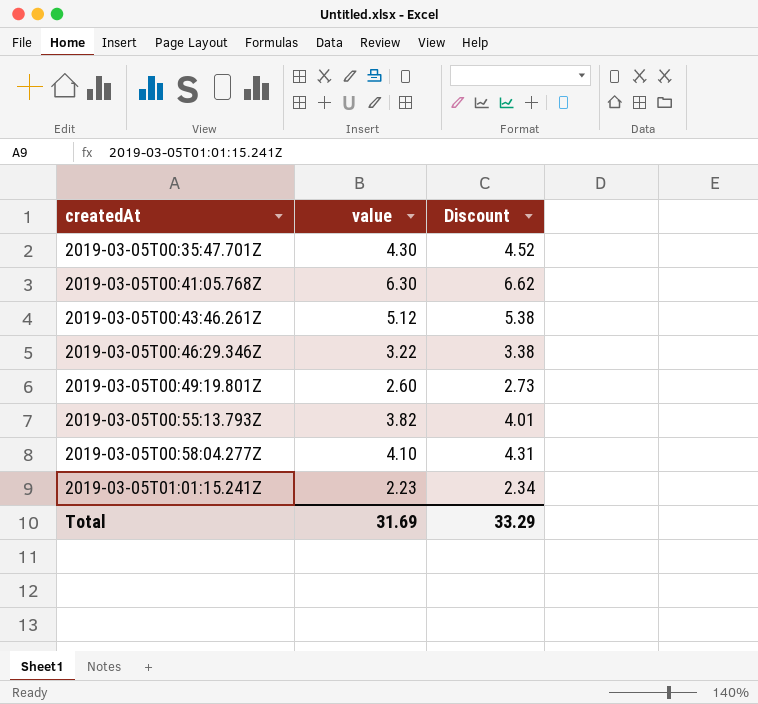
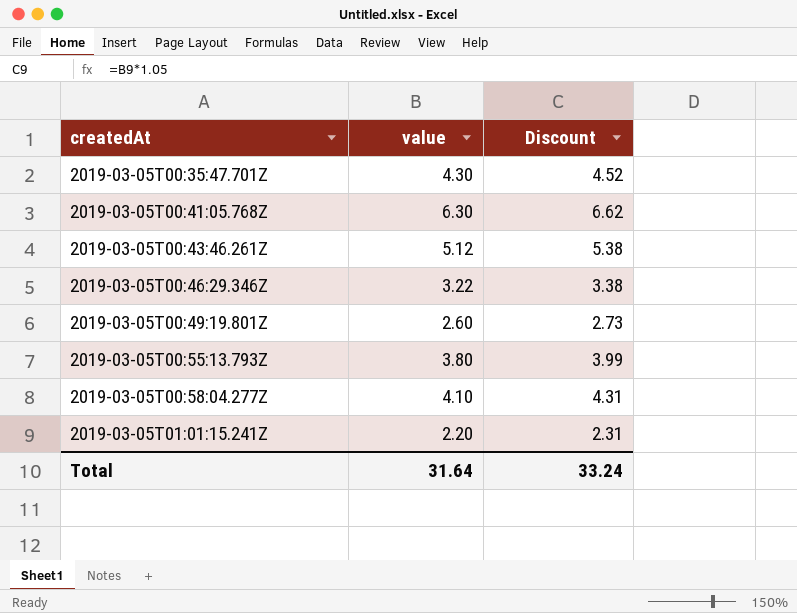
2019-03-05T00:55:13.793Z | value: 3.82 -> 3.80
2019-03-05T00:55:13.793Z | Discount: 4.01 -> 3.99
2019-03-05T01:01:15.241Z | value: 2.23 -> 2.20
2019-03-05T01:01:15.241Z | Discount: 2.34 -> 2.31
Total | value: 31.69 -> 31.64
Total | Discount: 33.29 -> 33.24

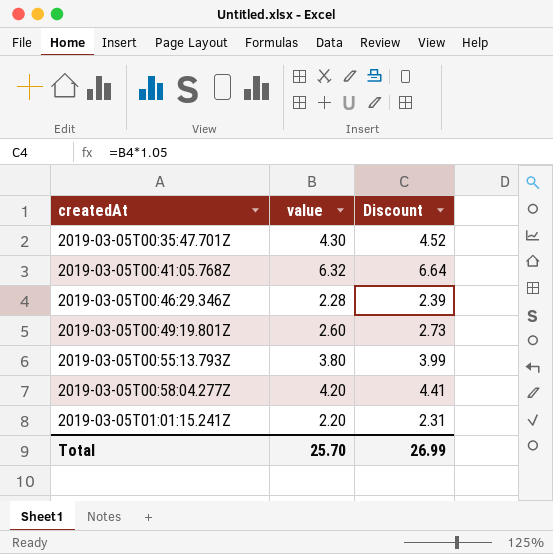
row 2019-03-05T00:43:46.261Z: 5.12 | 5.38 -> none
2019-03-05T00:41:05.768Z | value: 6.30 -> 6.32
2019-03-05T00:41:05.768Z | Discount: 6.62 -> 6.64
2019-03-05T00:46:29.346Z | value: 3.22 -> 2.28
2019-03-05T00:46:29.346Z | Discount: 3.38 -> 2.39
2019-03-05T00:58:04.277Z | value: 4.10 -> 4.20
2019-03-05T00:58:04.277Z | Discount: 4.31 -> 4.41
Total | value: 31.64 -> 25.70
Total | Discount: 33.24 -> 26.99

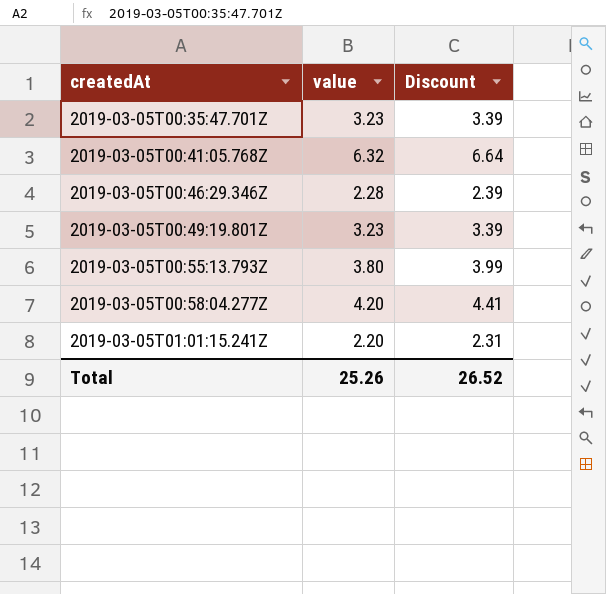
2019-03-05T00:35:47.701Z | value: 4.30 -> 3.23
2019-03-05T00:35:47.701Z | Discount: 4.52 -> 3.39
2019-03-05T00:49:19.801Z | value: 2.60 -> 3.23
2019-03-05T00:49:19.801Z | Discount: 2.73 -> 3.39
Total | value: 25.70 -> 25.26
Total | Discount: 26.99 -> 26.52

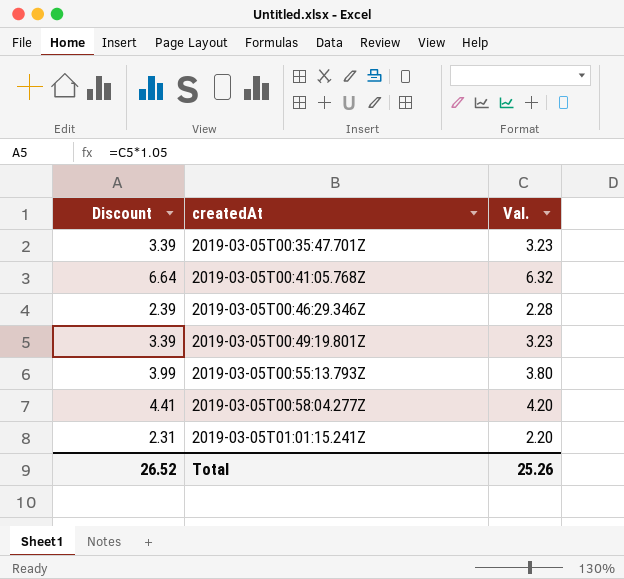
column Discount | position: 3 -> 1
column name: value -> Val.

